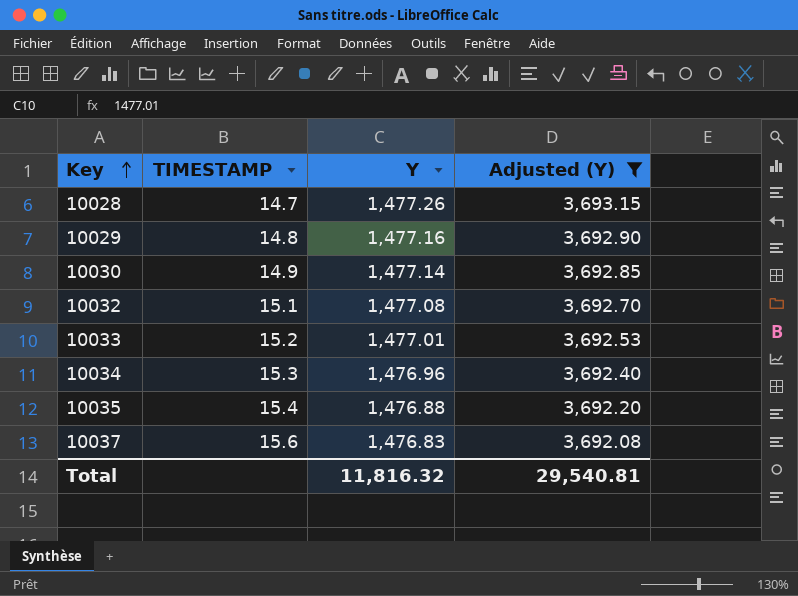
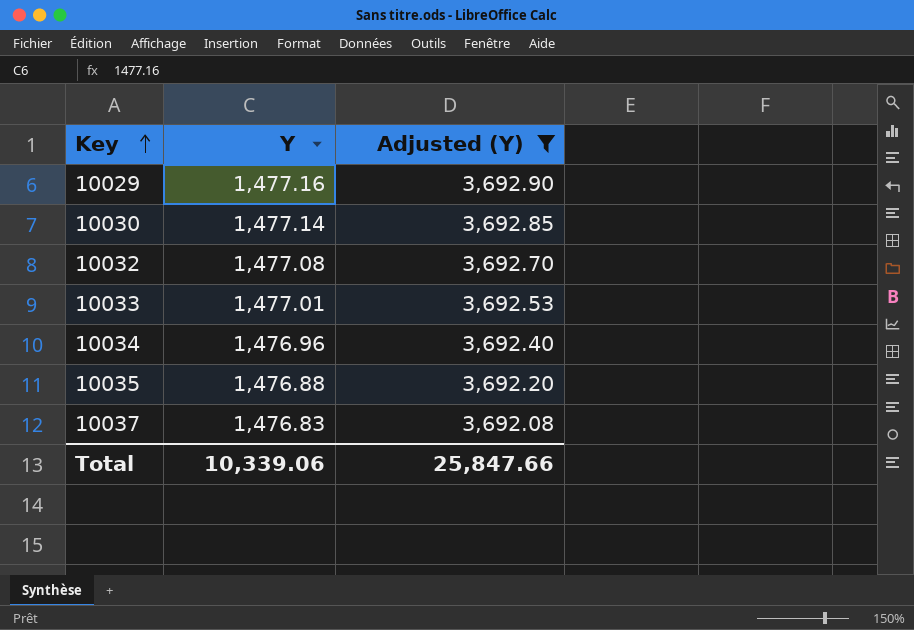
column TIMESTAMP | position: 2 -> none
row 10028: 14.7 | 1,477.26 | 3,693.15 -> none
Total | Y: 11,816.32 -> 10,339.06
Total | Adjusted (Y): 29,540.81 -> 25,847.66

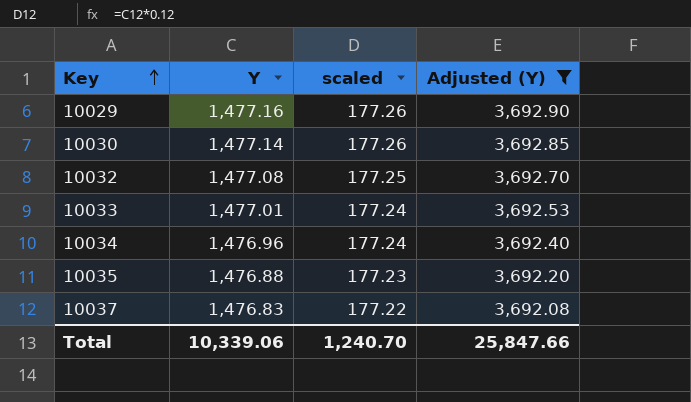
column scaled | formula: none -> [Y] * 0.12

